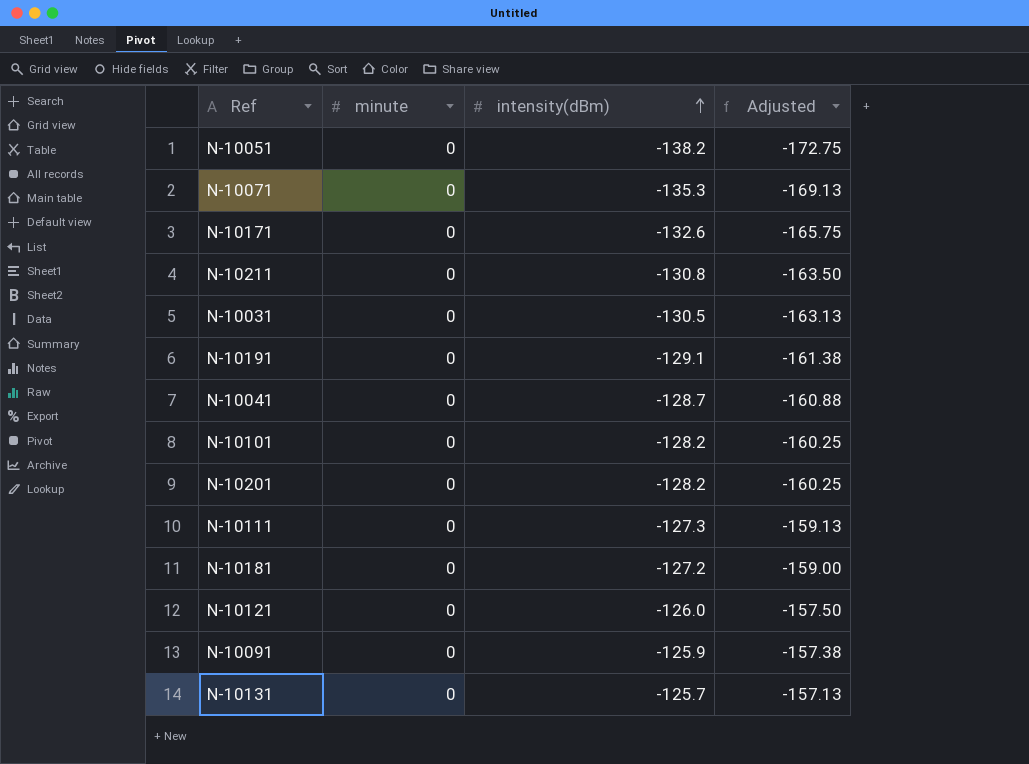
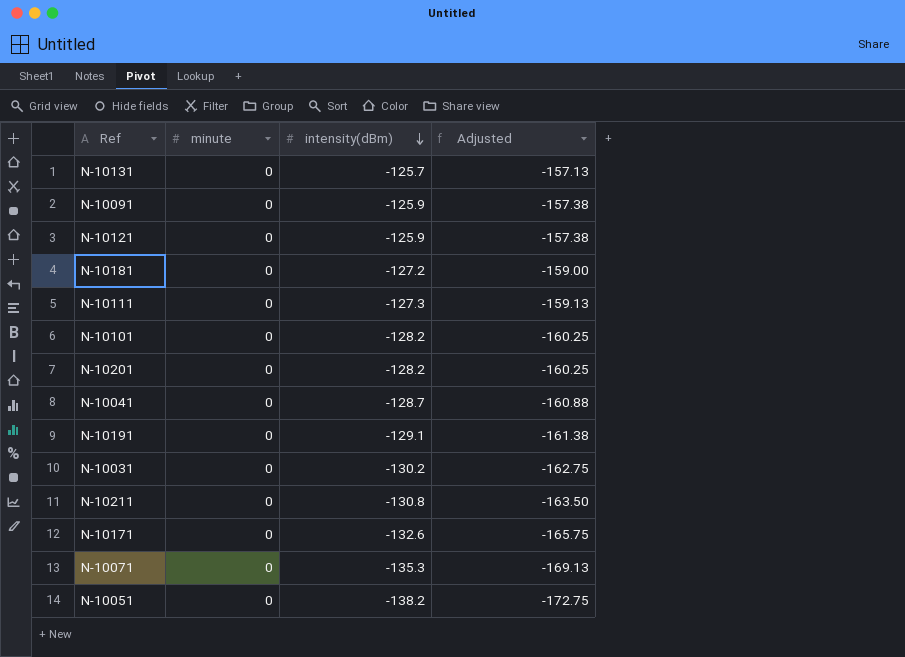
row order: intensity(dBm) ascending -> intensity(dBm) descending
N-10121 | intensity(dBm): -126.0 -> -125.9
N-10121 | Adjusted: -157.50 -> -157.38
N-10031 | intensity(dBm): -130.5 -> -130.2
N-10031 | Adjusted: -163.13 -> -162.75

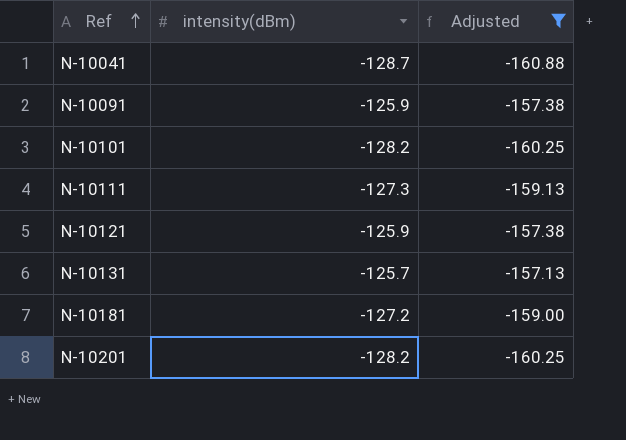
filter: none -> Adjusted >= -160.88
row order: intensity(dBm) descending -> Ref ascending
column minute | position: 2 -> none

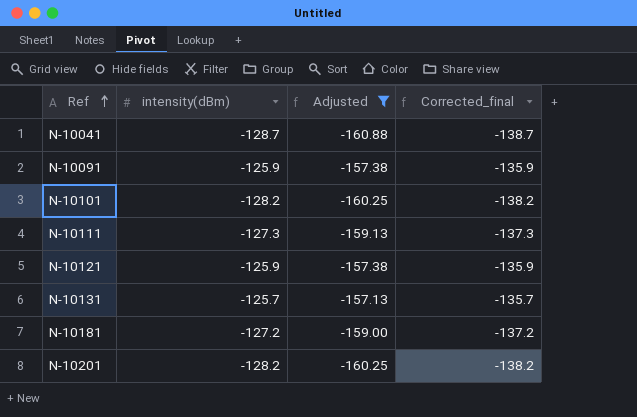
column Corrected_final | formula: none -> [intensity(dBm)] - 10

